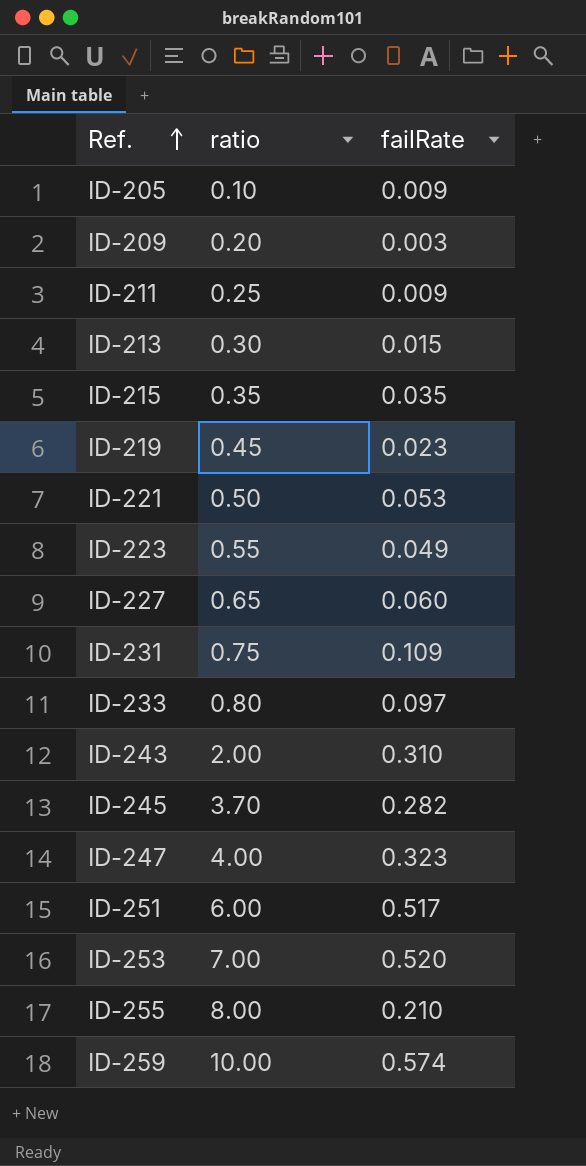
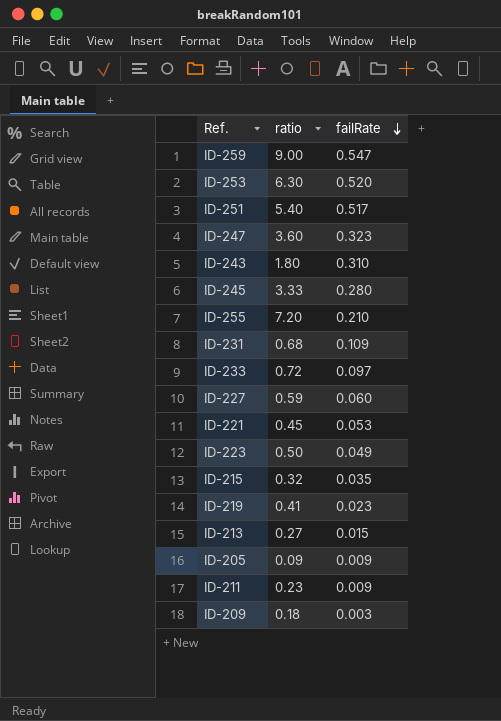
row order: Ref. ascending -> failRate descending
ID-259 | ratio: 10.00 -> 9.00
ID-259 | failRate: 0.574 -> 0.547
ID-253 | ratio: 7.00 -> 6.30
ID-251 | ratio: 6.00 -> 5.40
ID-247 | ratio: 4.00 -> 3.60
ID-243 | ratio: 2.00 -> 1.80
ID-245 | ratio: 3.70 -> 3.33
ID-245 | failRate: 0.282 -> 0.280
ID-255 | ratio: 8.00 -> 7.20
ID-231 | ratio: 0.75 -> 0.68
ID-233 | ratio: 0.80 -> 0.72
ID-227 | ratio: 0.65 -> 0.59
ID-221 | ratio: 0.50 -> 0.45
ID-223 | ratio: 0.55 -> 0.50
ID-215 | ratio: 0.35 -> 0.32
ID-219 | ratio: 0.45 -> 0.41
ID-213 | ratio: 0.30 -> 0.27
ID-205 | ratio: 0.10 -> 0.09
ID-211 | ratio: 0.25 -> 0.23
ID-209 | ratio: 0.20 -> 0.18

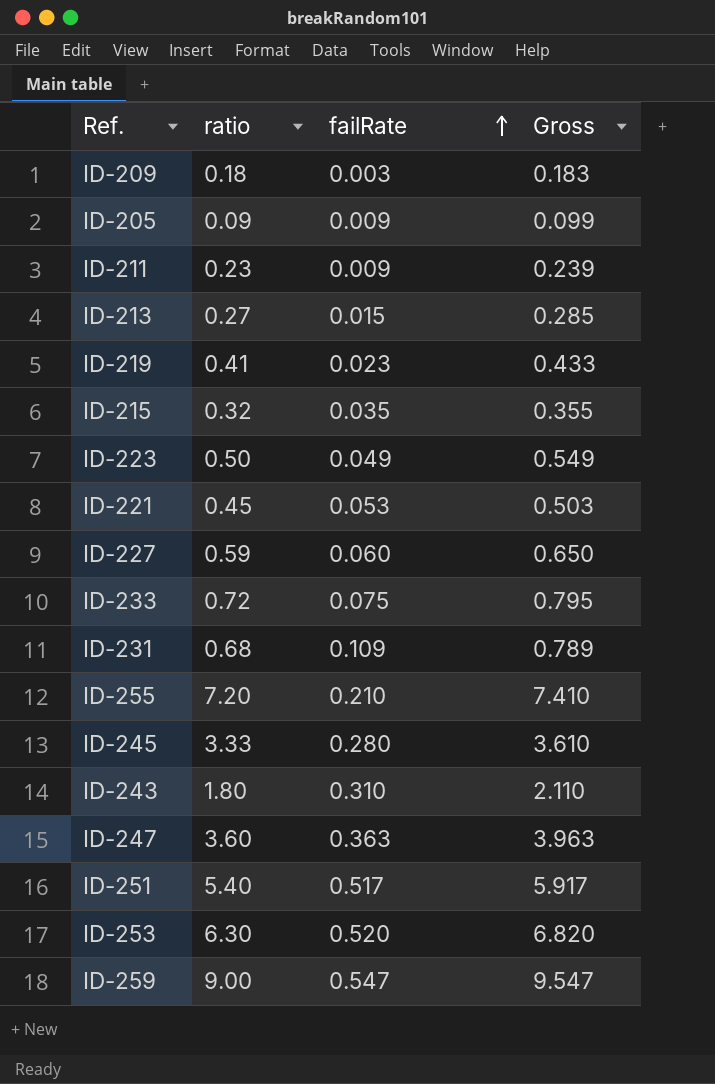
row order: failRate descending -> failRate ascending
column Gross | formula: none -> [ratio] + [failRate]
ID-233 | failRate: 0.097 -> 0.075
ID-247 | failRate: 0.323 -> 0.363

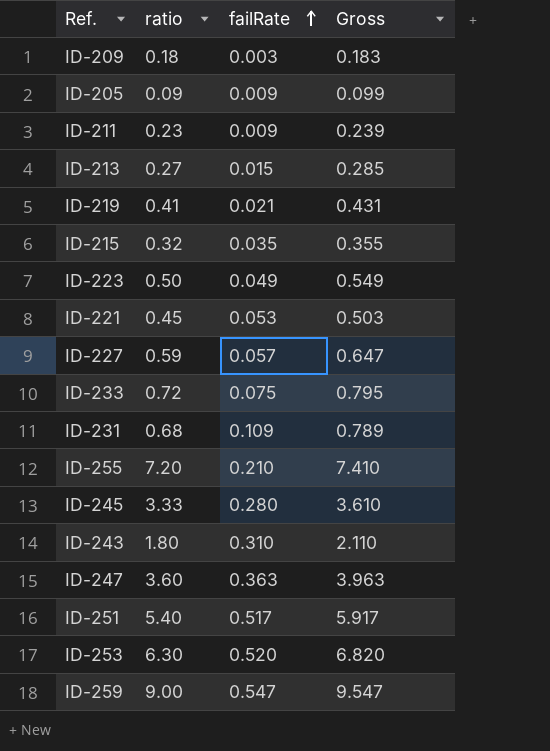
ID-219 | failRate: 0.023 -> 0.021
ID-219 | Gross: 0.433 -> 0.431
ID-227 | failRate: 0.060 -> 0.057
ID-227 | Gross: 0.650 -> 0.647

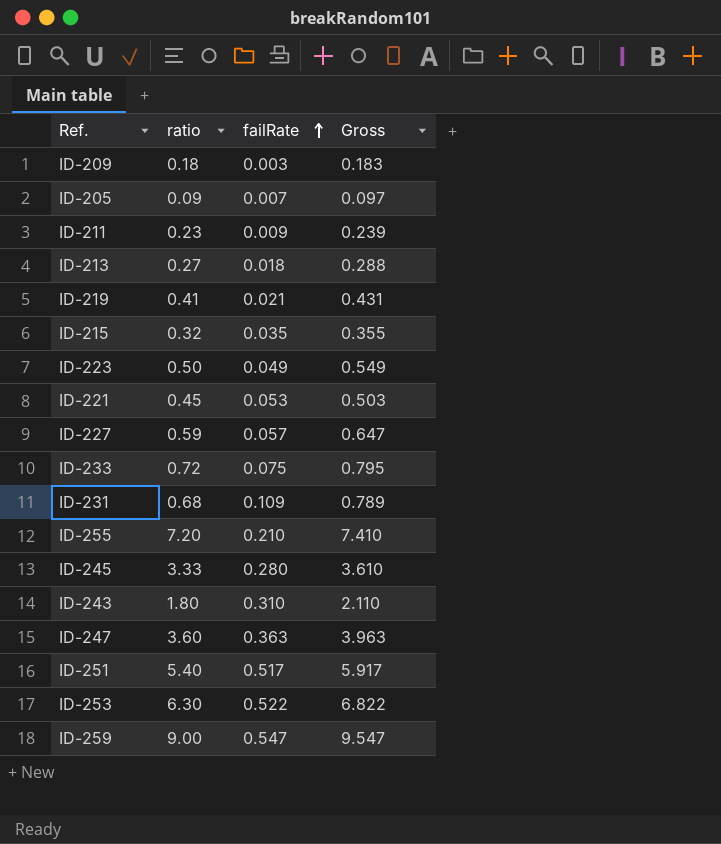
ID-205 | failRate: 0.009 -> 0.007
ID-205 | Gross: 0.099 -> 0.097
ID-213 | failRate: 0.015 -> 0.018
ID-213 | Gross: 0.285 -> 0.288
ID-253 | failRate: 0.520 -> 0.522
ID-253 | Gross: 6.820 -> 6.822

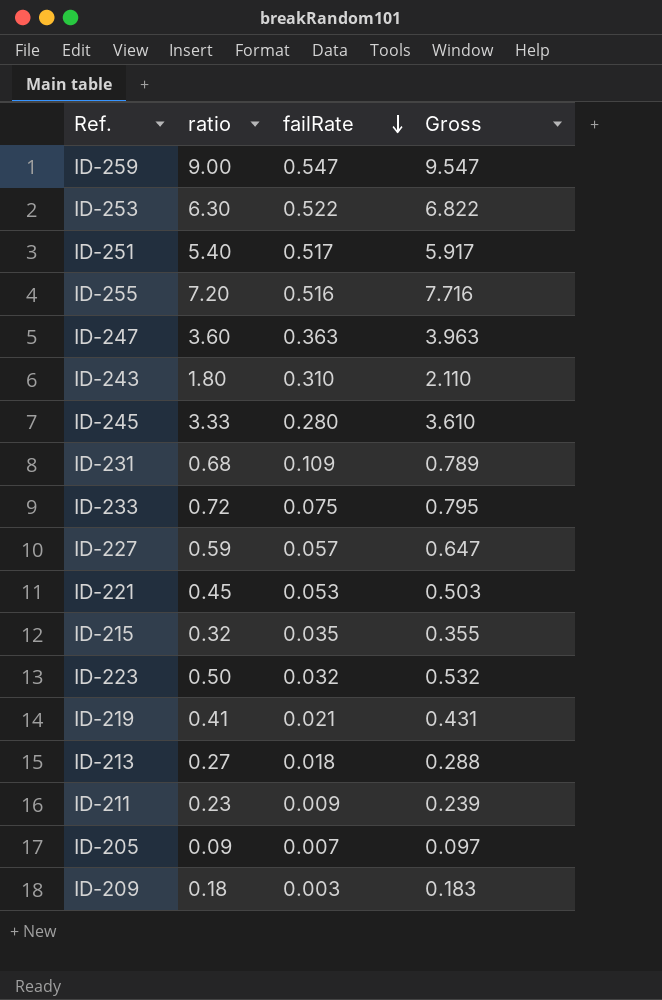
row order: failRate ascending -> failRate descending
ID-255 | failRate: 0.210 -> 0.516
ID-255 | Gross: 7.410 -> 7.716
ID-223 | failRate: 0.049 -> 0.032
ID-223 | Gross: 0.549 -> 0.532

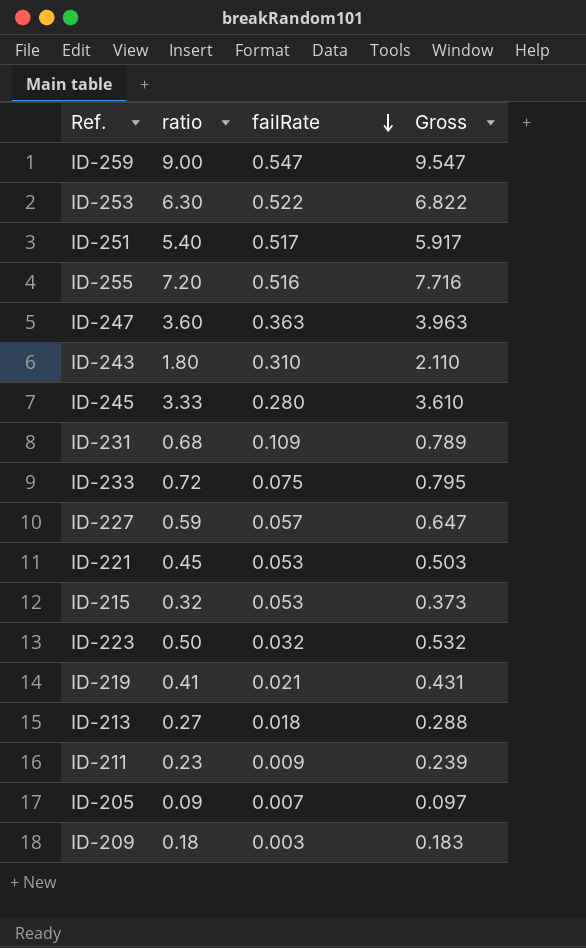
ID-215 | failRate: 0.035 -> 0.053
ID-215 | Gross: 0.355 -> 0.373

